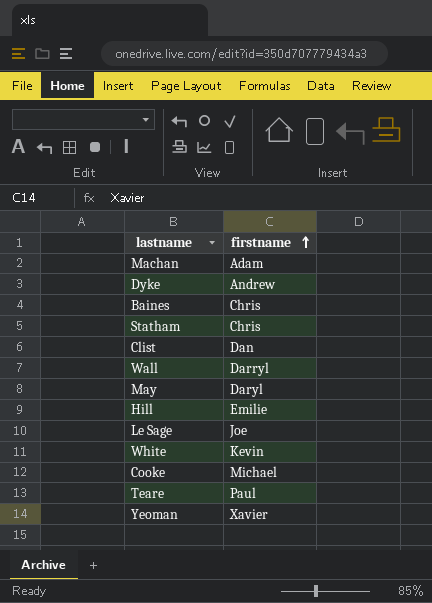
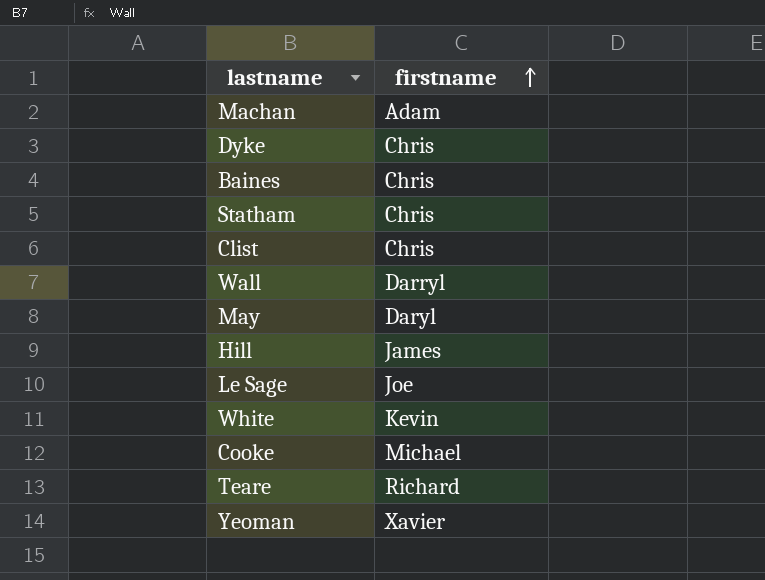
Dyke | firstname: Andrew -> Chris
Clist | firstname: Dan -> Chris
Hill | firstname: Emilie -> James
Teare | firstname: Paul -> Richard

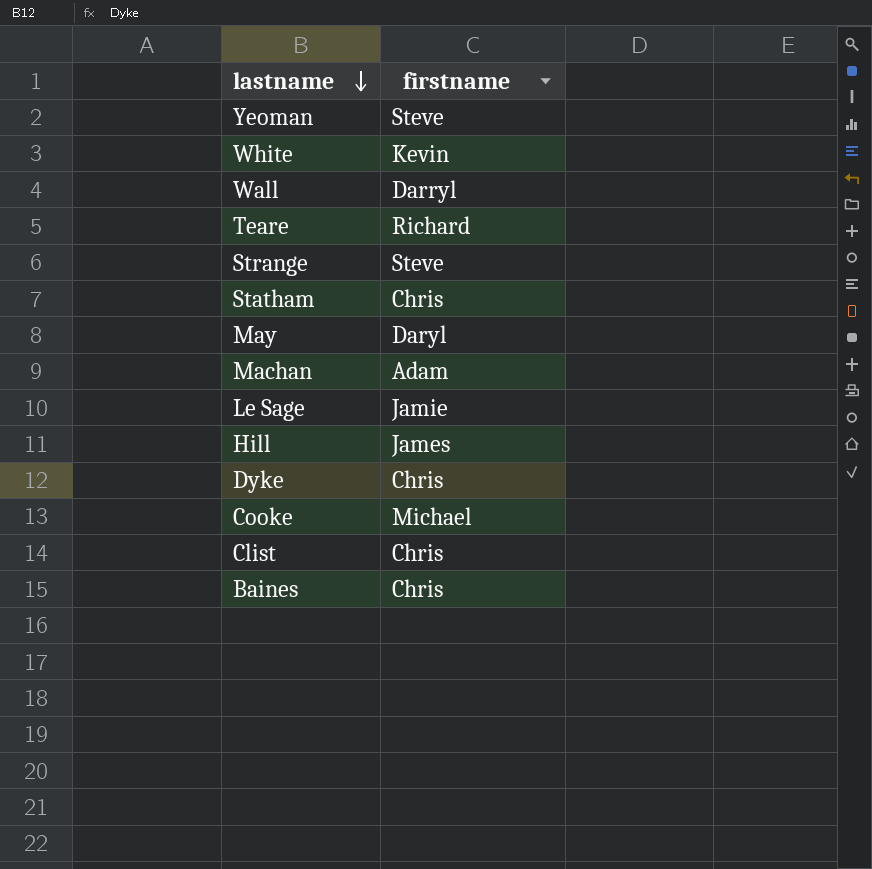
row order: firstname ascending -> lastname descending
Yeoman | firstname: Xavier -> Steve
row Strange: none -> Steve
Le Sage | firstname: Joe -> Jamie

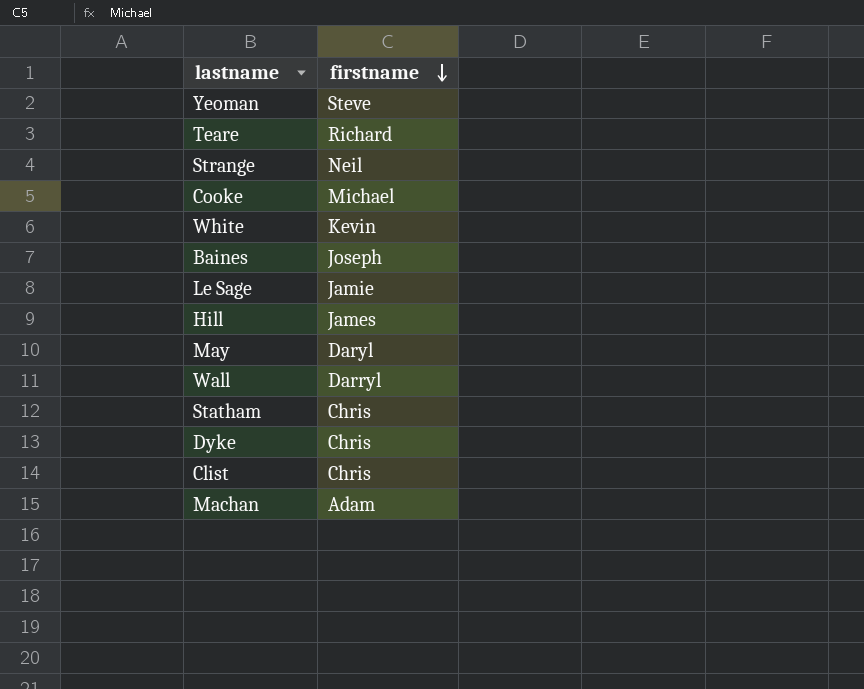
row order: lastname descending -> firstname descending
Strange | firstname: Steve -> Neil
Baines | firstname: Chris -> Joseph

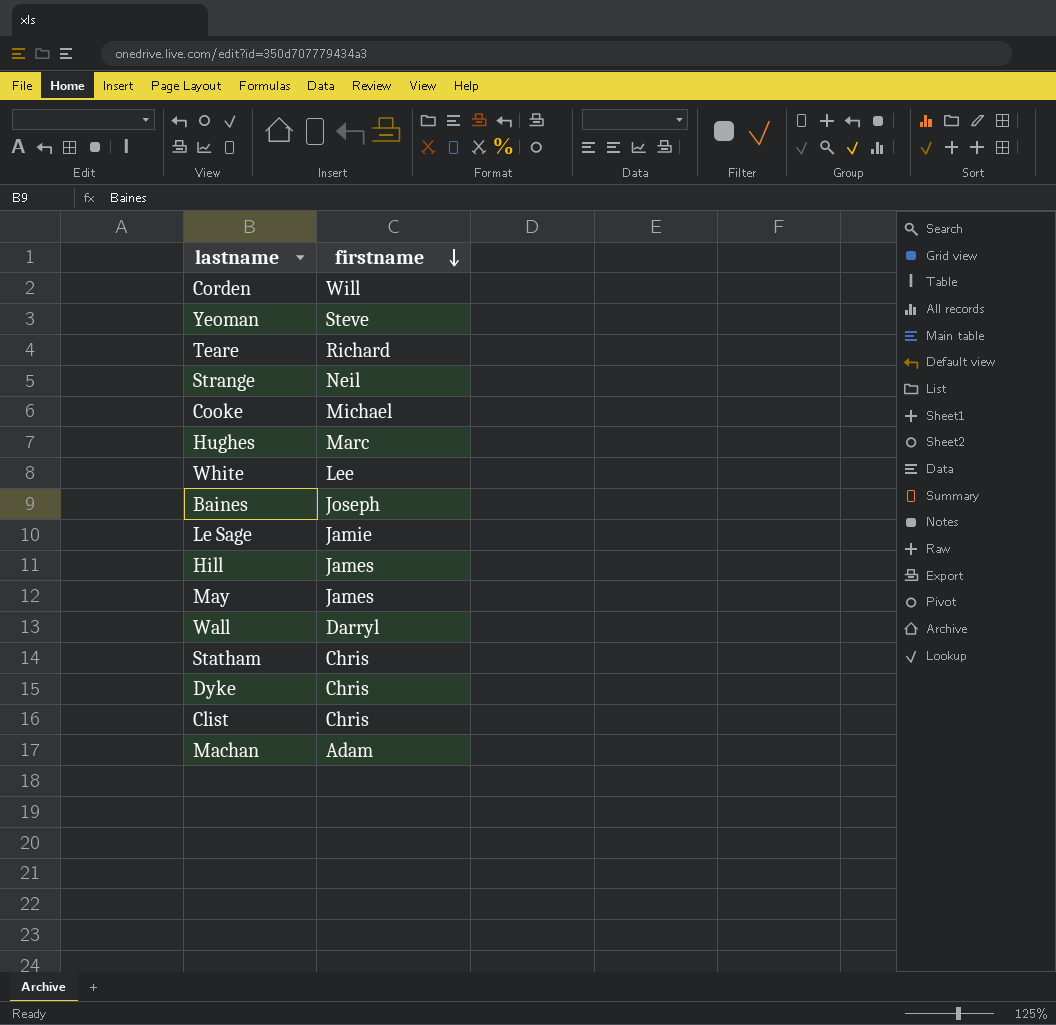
row Corden: none -> Will
row Hughes: none -> Marc
White | firstname: Kevin -> Lee
May | firstname: Daryl -> James

